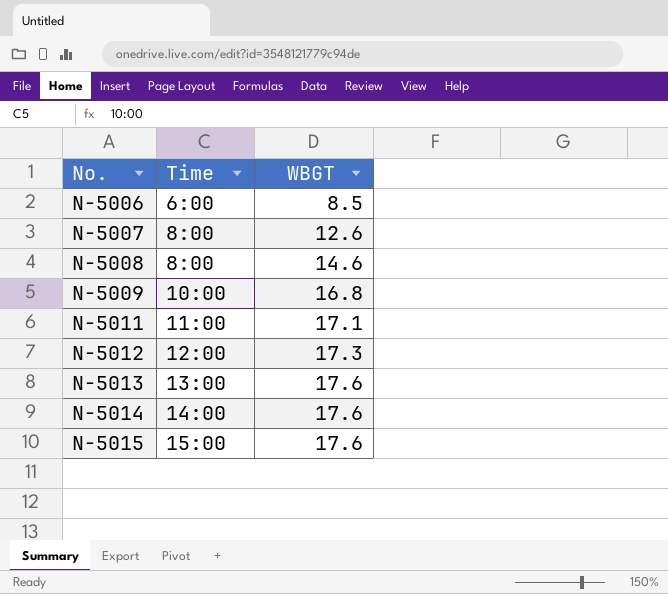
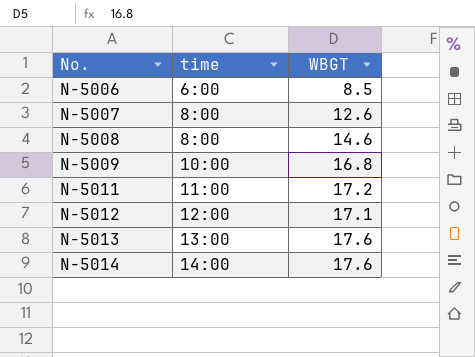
column name: Time -> time
row N-5015: 15:00 | 17.6 -> none
N-5011 | WBGT: 17.1 -> 17.2
N-5012 | WBGT: 17.3 -> 17.1

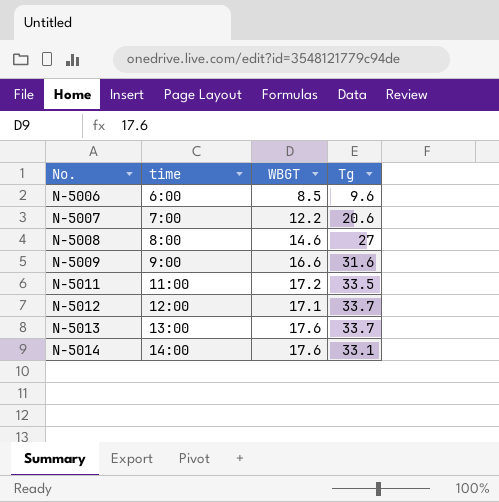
column Tg | position: none -> 4
N-5007 | time: 8:00 -> 7:00
N-5007 | WBGT: 12.6 -> 12.2
N-5009 | time: 10:00 -> 9:00
N-5009 | WBGT: 16.8 -> 16.6

